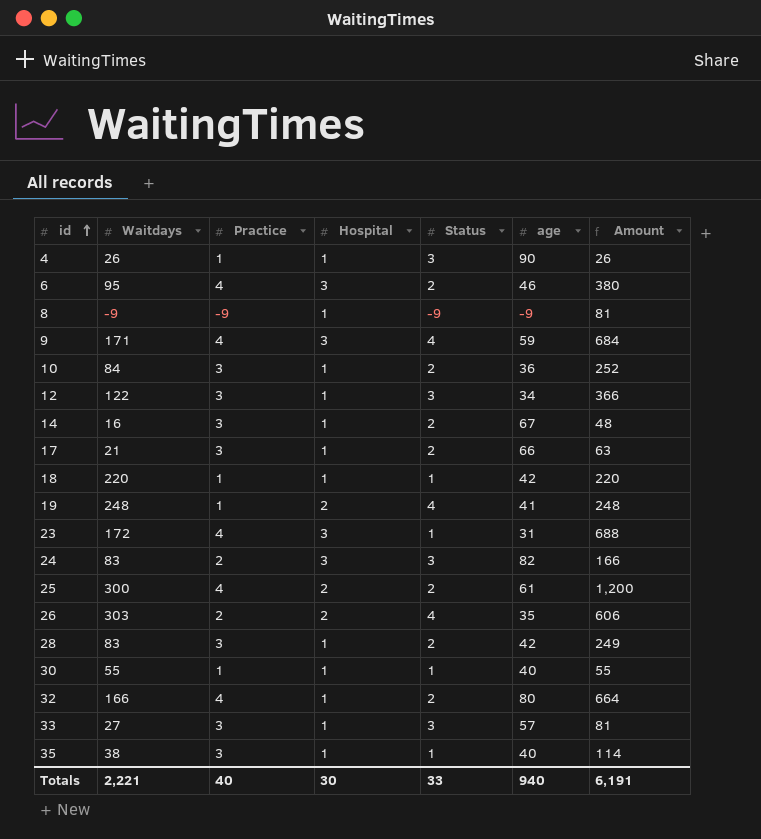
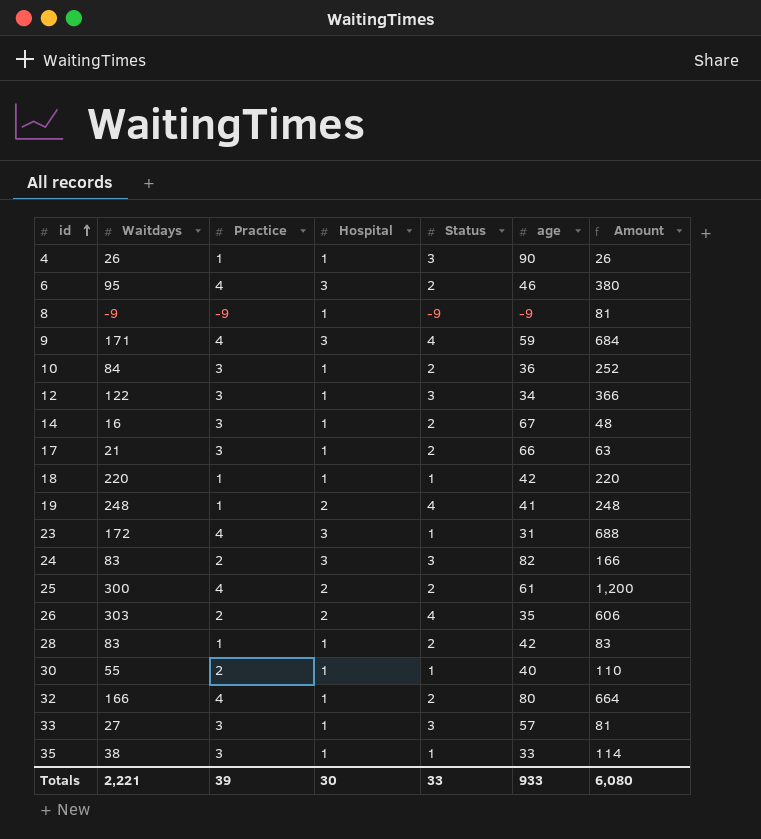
28 | Practice: 3 -> 1
28 | Amount: 249 -> 83
30 | Practice: 1 -> 2
30 | Amount: 55 -> 110
35 | age: 40 -> 33
Totals | Practice: 40 -> 39
Totals | age: 940 -> 933
Totals | Amount: 6,191 -> 6,080

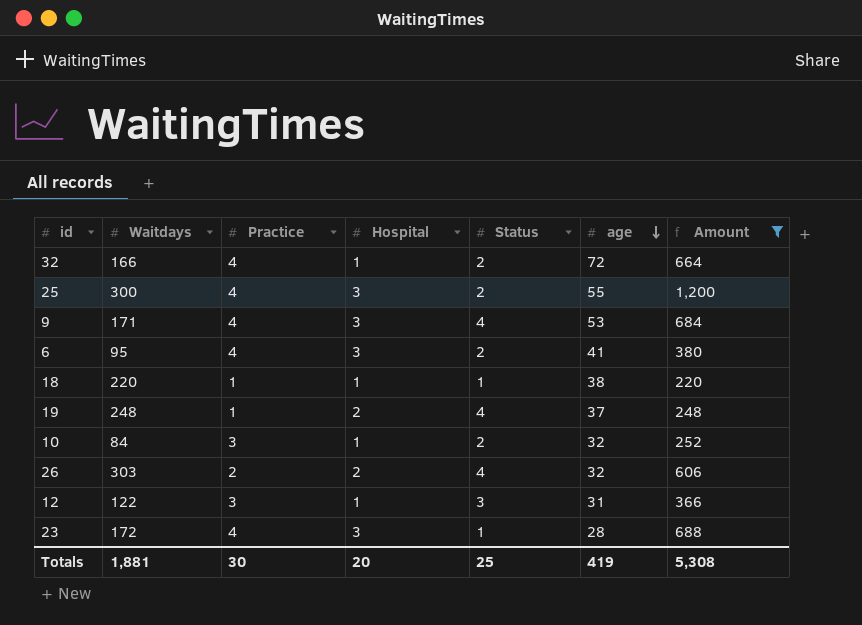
filter: none -> Amount >= 220
row order: id ascending -> age descending
32 | age: 80 -> 72
25 | Hospital: 2 -> 3
25 | age: 61 -> 55
9 | age: 59 -> 53
6 | age: 46 -> 41
18 | age: 42 -> 38
19 | age: 41 -> 37
10 | age: 36 -> 32
26 | age: 35 -> 32
12 | age: 34 -> 31
23 | age: 31 -> 28
Totals | Waitdays: 2,221 -> 1,881
Totals | Practice: 39 -> 30
Totals | Hospital: 30 -> 20
Totals | Status: 33 -> 25
Totals | age: 933 -> 419
Totals | Amount: 6,080 -> 5,308

